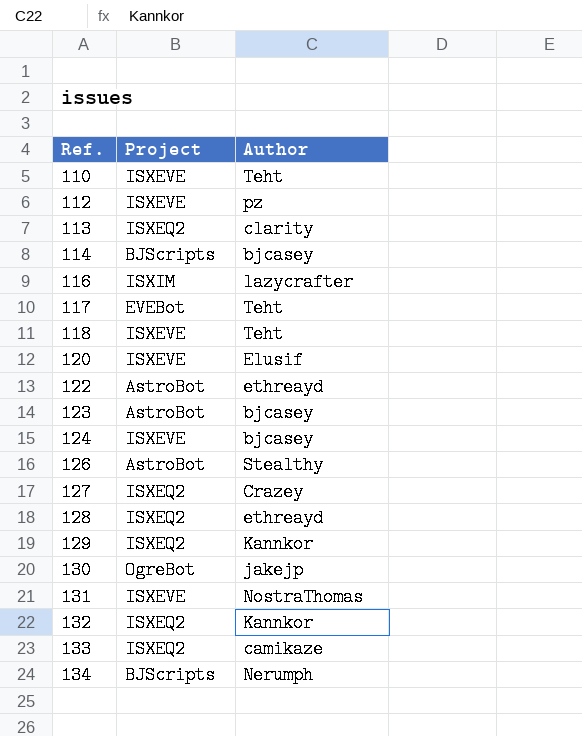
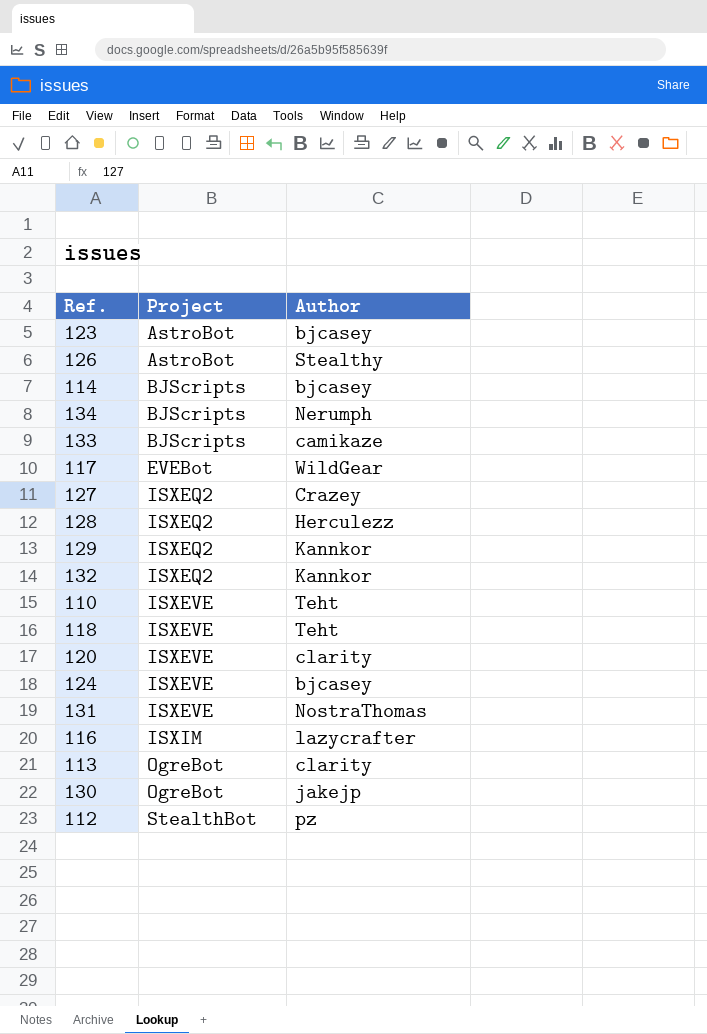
row order: Ref. ascending -> Project ascending
row 122: AstroBot | ethreayd -> none
133 | Project: ISXEQ2 -> BJScripts
117 | Author: Teht -> WildGear
128 | Author: ethreayd -> Herculezz
120 | Author: Elusif -> clarity
113 | Project: ISXEQ2 -> OgreBot
112 | Project: ISXEVE -> StealthBot

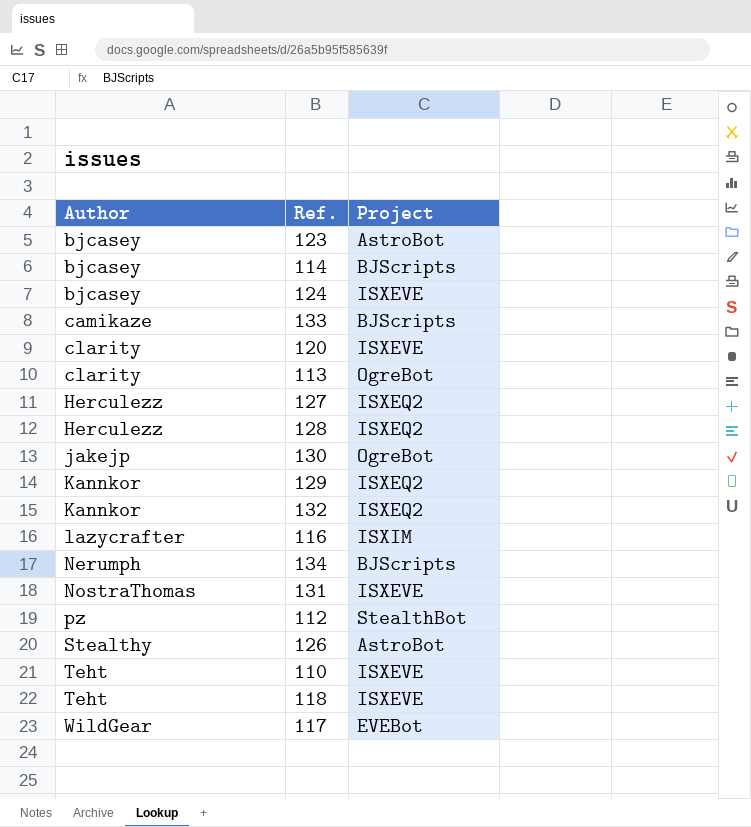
row order: Project ascending -> Author ascending
column Author | position: 3 -> 1
127 | Author: Crazey -> Herculezz

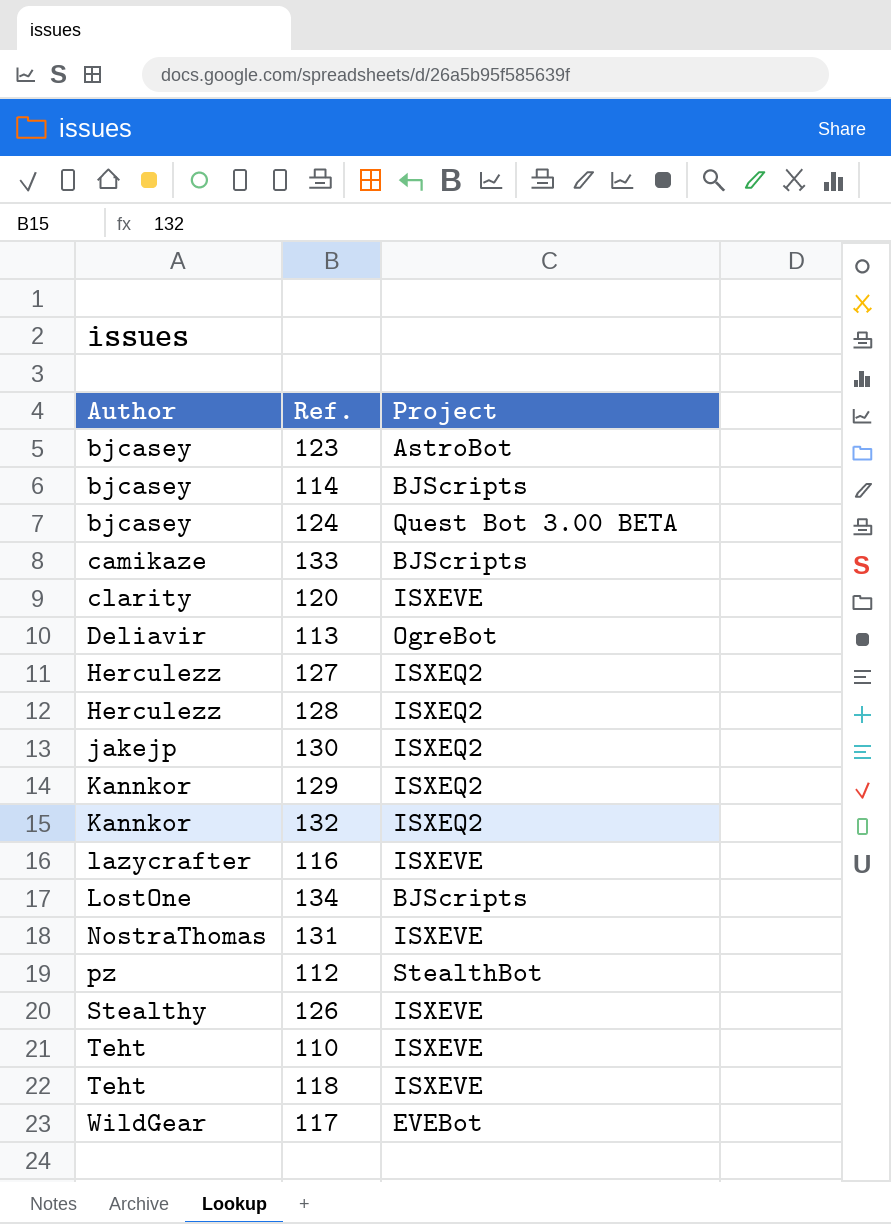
124 | Project: ISXEVE -> Quest Bot 3.00 BETA
113 | Author: clarity -> Deliavir
130 | Project: OgreBot -> ISXEQ2
116 | Project: ISXIM -> ISXEVE
134 | Author: Nerumph -> LostOne
126 | Project: AstroBot -> ISXEVE

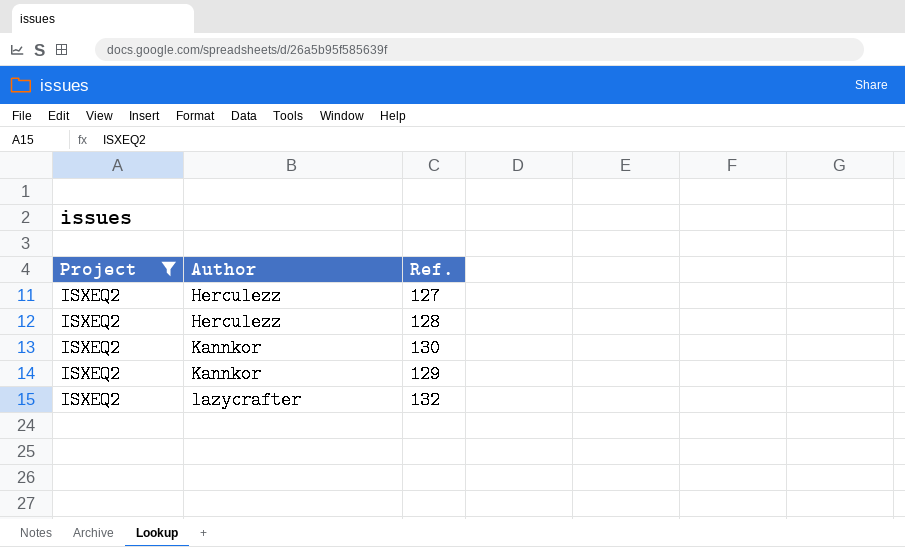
filter: none -> Project = ISXEQ2
column Project | position: 3 -> 1
130 | Author: jakejp -> Kannkor
132 | Author: Kannkor -> lazycrafter

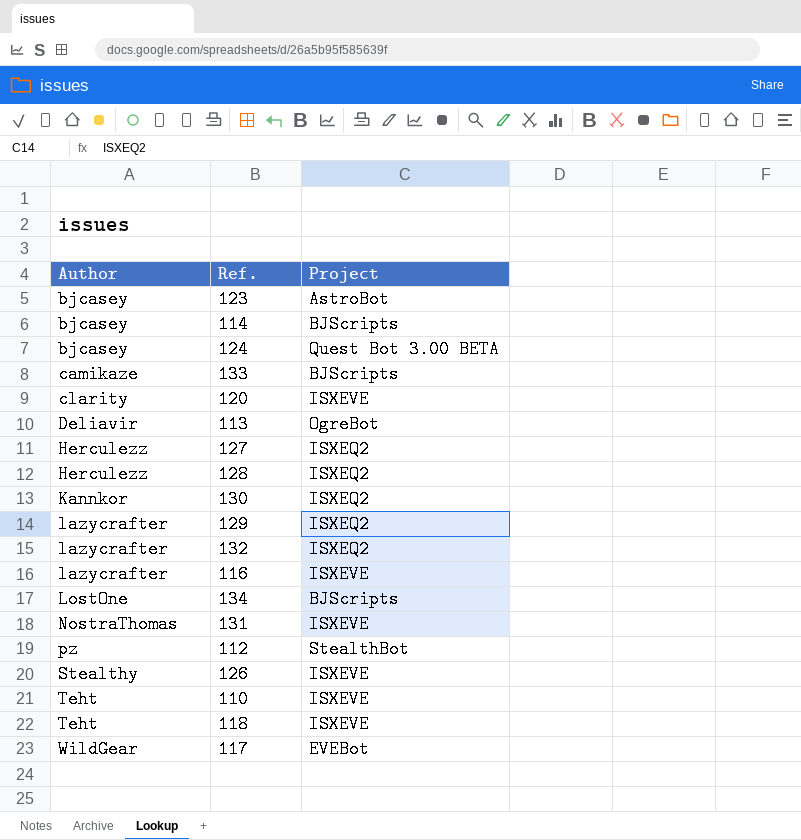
filter: Project = ISXEQ2 -> none
column Project | position: 1 -> 3
129 | Author: Kannkor -> lazycrafter

